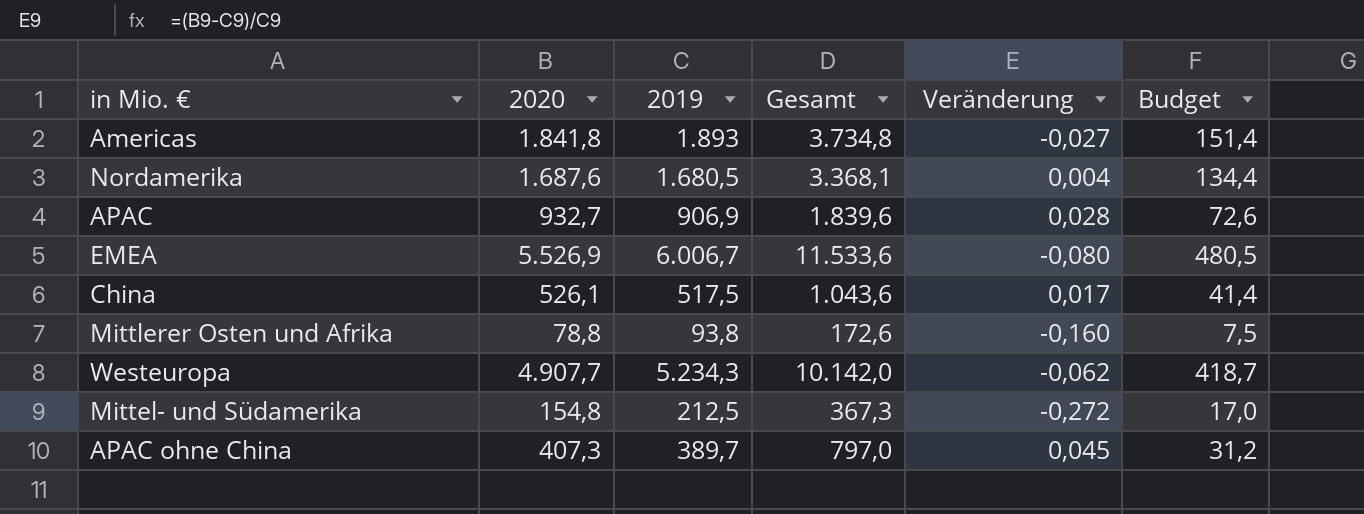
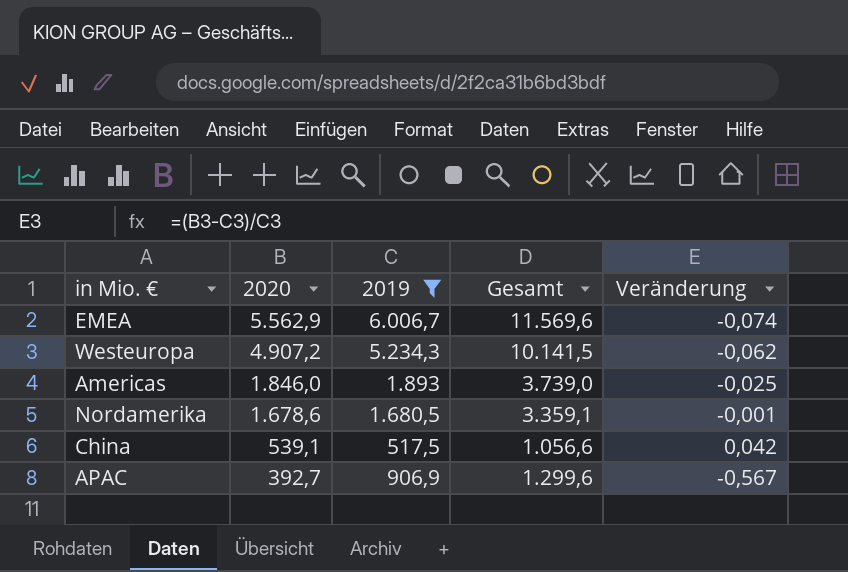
filter: none -> 2019 >= 517,5
row order: none -> 2020 descending
column Budget | formula: [2019] * 0,08 -> none
EMEA | 2020: 5.526,9 -> 5.562,9
EMEA | Gesamt: 11.533,6 -> 11.569,6
EMEA | Veränderung: -0,080 -> -0,074
Westeuropa | 2020: 4.907,7 -> 4.907,2
Westeuropa | Gesamt: 10.142,0 -> 10.141,5
Americas | 2020: 1.841,8 -> 1.846,0
Americas | Gesamt: 3.734,8 -> 3.739,0
Americas | Veränderung: -0,027 -> -0,025
Nordamerika | 2020: 1.687,6 -> 1.678,6
Nordamerika | Gesamt: 3.368,1 -> 3.359,1
Nordamerika | Veränderung: 0,004 -> -0,001
China | 2020: 526,1 -> 539,1
China | Gesamt: 1.043,6 -> 1.056,6
China | Veränderung: 0,017 -> 0,042
APAC | 2020: 932,7 -> 392,7
APAC | Gesamt: 1.839,6 -> 1.299,6
APAC | Veränderung: 0,028 -> -0,567

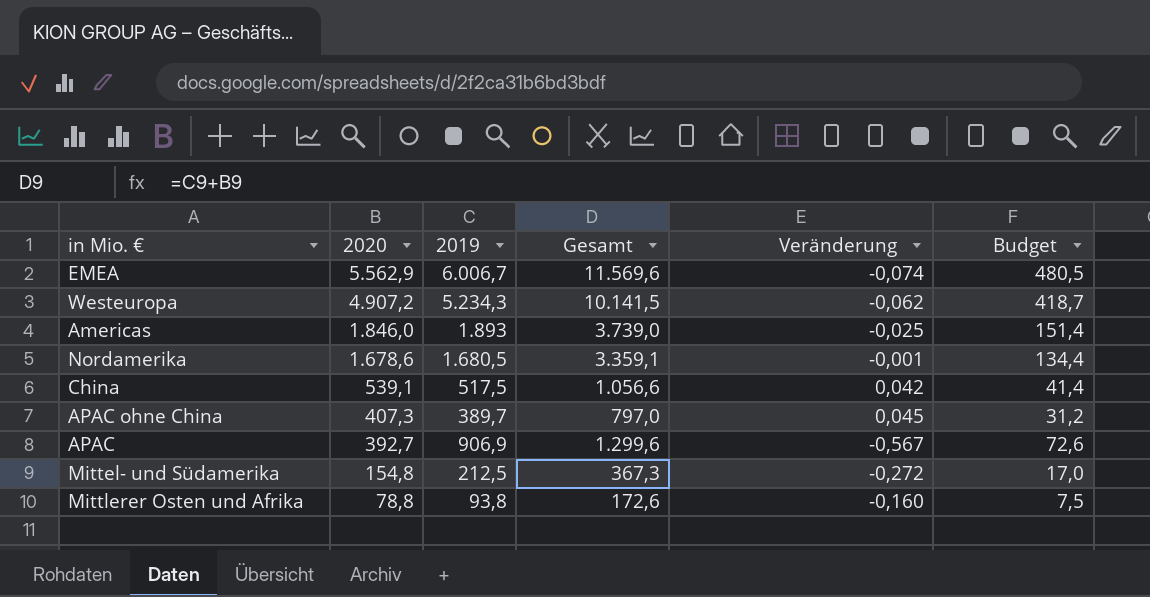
filter: 2019 >= 517,5 -> none
column Budget | formula: none -> [2019] * 0,08

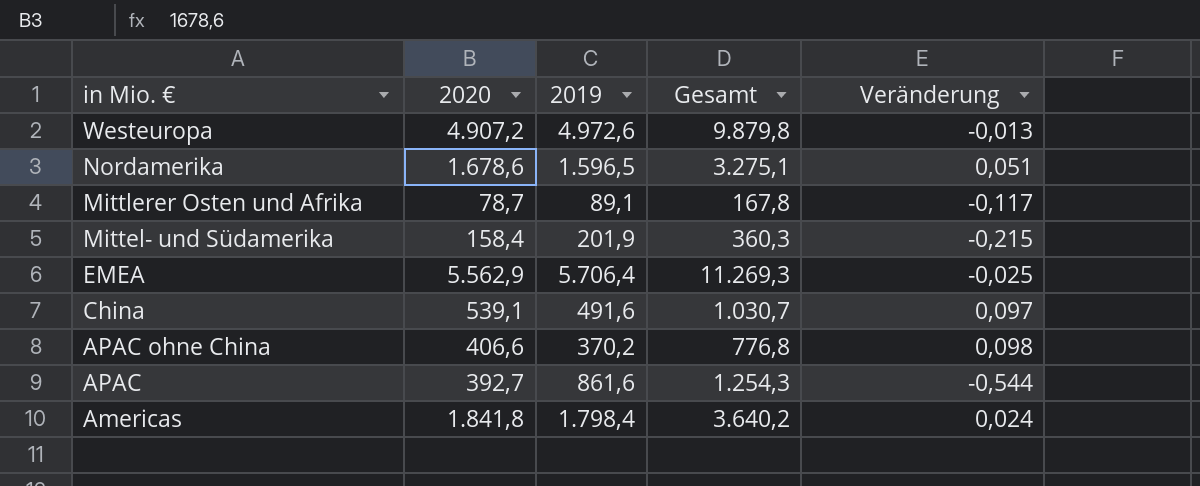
row order: 2020 descending -> in Mio. € descending
column Budget | formula: [2019] * 0,08 -> none
Westeuropa | 2019: 5.234,3 -> 4.972,6
Westeuropa | Gesamt: 10.141,5 -> 9.879,8
Westeuropa | Veränderung: -0,062 -> -0,013
Nordamerika | 2019: 1.680,5 -> 1.596,5
Nordamerika | Gesamt: 3.359,1 -> 3.275,1
Nordamerika | Veränderung: -0,001 -> 0,051
Mittlerer Osten und Afrika | 2020: 78,8 -> 78,7
Mittlerer Osten und Afrika | 2019: 93,8 -> 89,1
Mittlerer Osten und Afrika | Gesamt: 172,6 -> 167,8
Mittlerer Osten und Afrika | Veränderung: -0,160 -> -0,117
Mittel- und Südamerika | 2020: 154,8 -> 158,4
Mittel- und Südamerika | 2019: 212,5 -> 201,9
Mittel- und Südamerika | Gesamt: 367,3 -> 360,3
Mittel- und Südamerika | Veränderung: -0,272 -> -0,215
EMEA | 2019: 6.006,7 -> 5.706,4
EMEA | Gesamt: 11.569,6 -> 11.269,3
EMEA | Veränderung: -0,074 -> -0,025
China | 2019: 517,5 -> 491,6
China | Gesamt: 1.056,6 -> 1.030,7
China | Veränderung: 0,042 -> 0,097
APAC ohne China | 2020: 407,3 -> 406,6
APAC ohne China | 2019: 389,7 -> 370,2
APAC ohne China | Gesamt: 797,0 -> 776,8
APAC ohne China | Veränderung: 0,045 -> 0,098
APAC | 2019: 906,9 -> 861,6
APAC | Gesamt: 1.299,6 -> 1.254,3
APAC | Veränderung: -0,567 -> -0,544
Americas | 2020: 1.846,0 -> 1.841,8
Americas | 2019: 1.893 -> 1.798,4
Americas | Gesamt: 3.739,0 -> 3.640,2
Americas | Veränderung: -0,025 -> 0,024

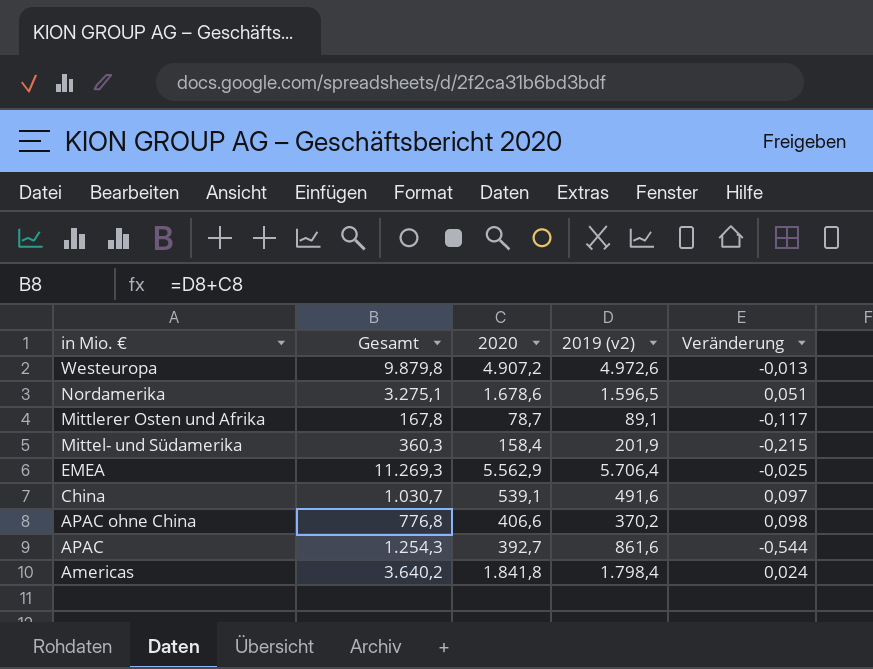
column Gesamt | position: 4 -> 2
column name: 2019 -> 2019 (v2)

